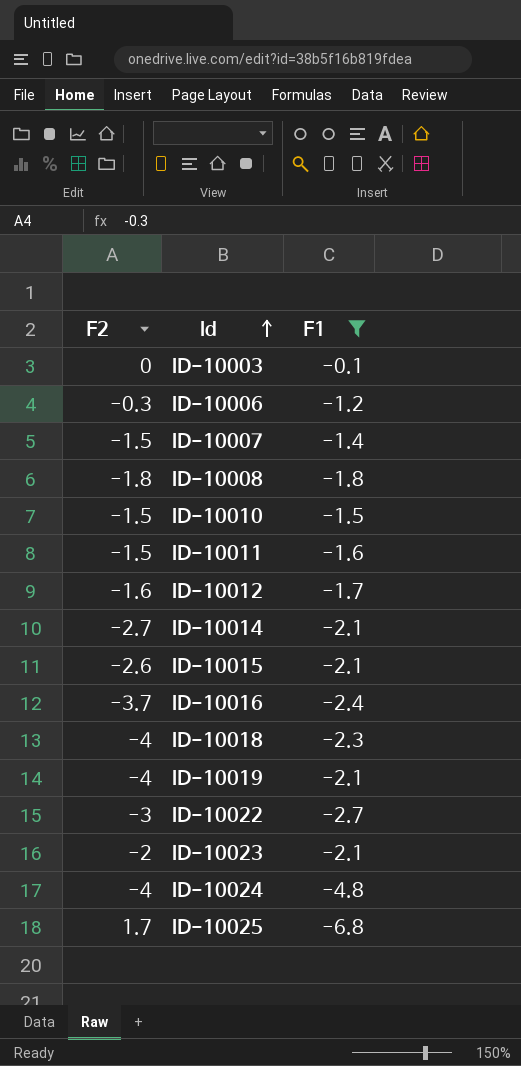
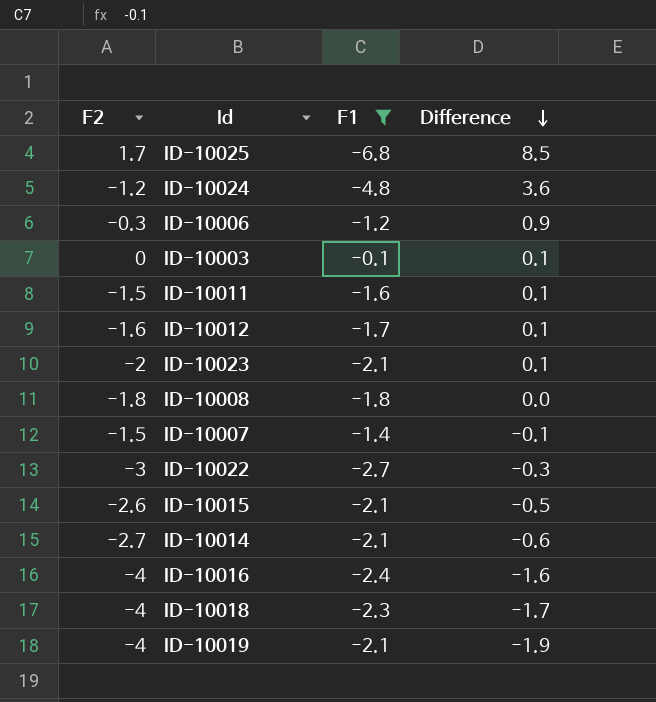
row order: Id ascending -> Difference descending
column Difference | formula: none -> [F2] - [F1]
row ID-10010: -1.5 | -1.5 -> none
ID-10024 | F2: -4 -> -1.2
ID-10016 | F2: -3.7 -> -4

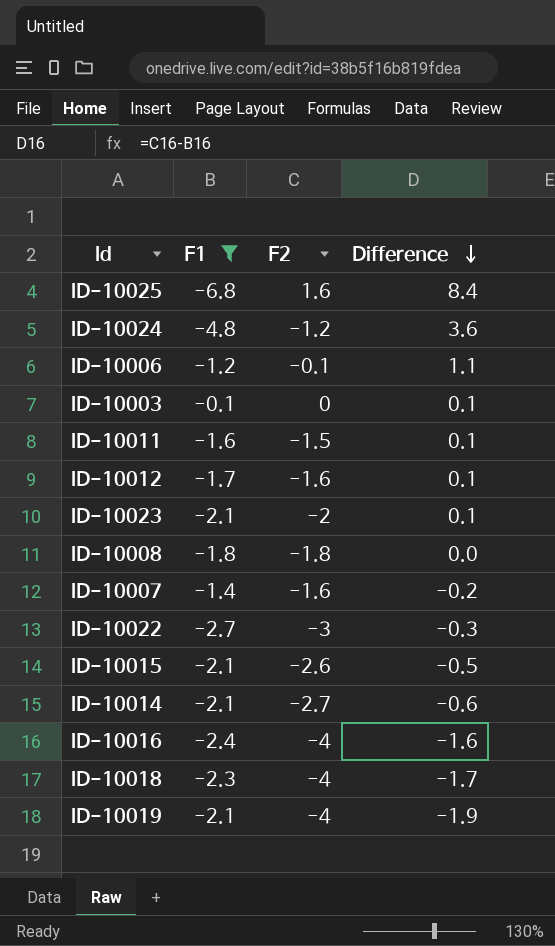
column F2 | position: 1 -> 3
ID-10025 | F2: 1.7 -> 1.6
ID-10025 | Difference: 8.5 -> 8.4
ID-10006 | F2: -0.3 -> -0.1
ID-10006 | Difference: 0.9 -> 1.1
ID-10007 | F2: -1.5 -> -1.6
ID-10007 | Difference: -0.1 -> -0.2

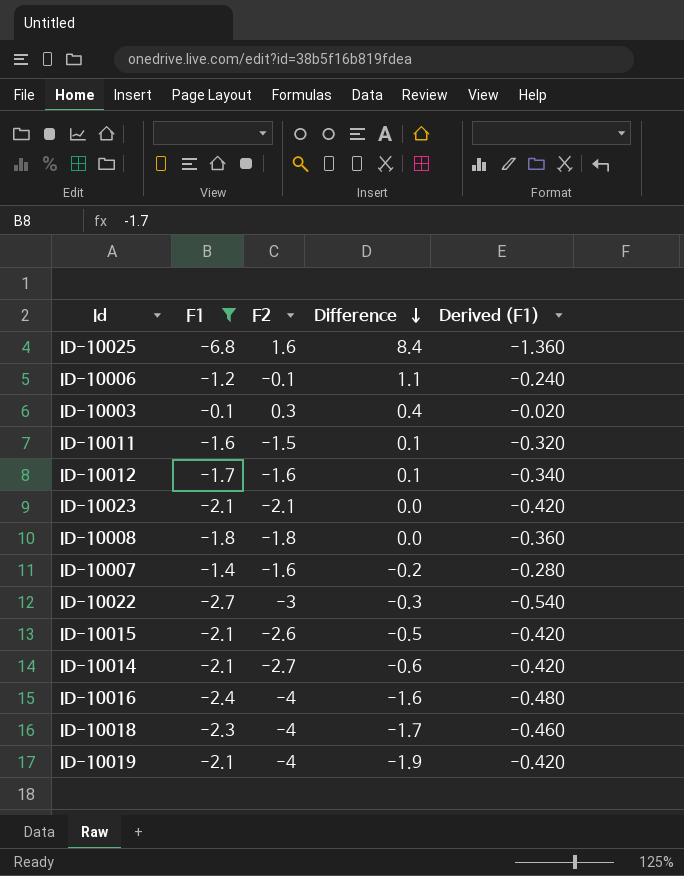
column Derived (F1) | formula: none -> [F1] * 0.2
row ID-10024: -4.8 | -1.2 | 3.6 -> none
ID-10003 | F2: 0 -> 0.3
ID-10003 | Difference: 0.1 -> 0.4
ID-10023 | F2: -2 -> -2.1
ID-10023 | Difference: 0.1 -> 0.0

